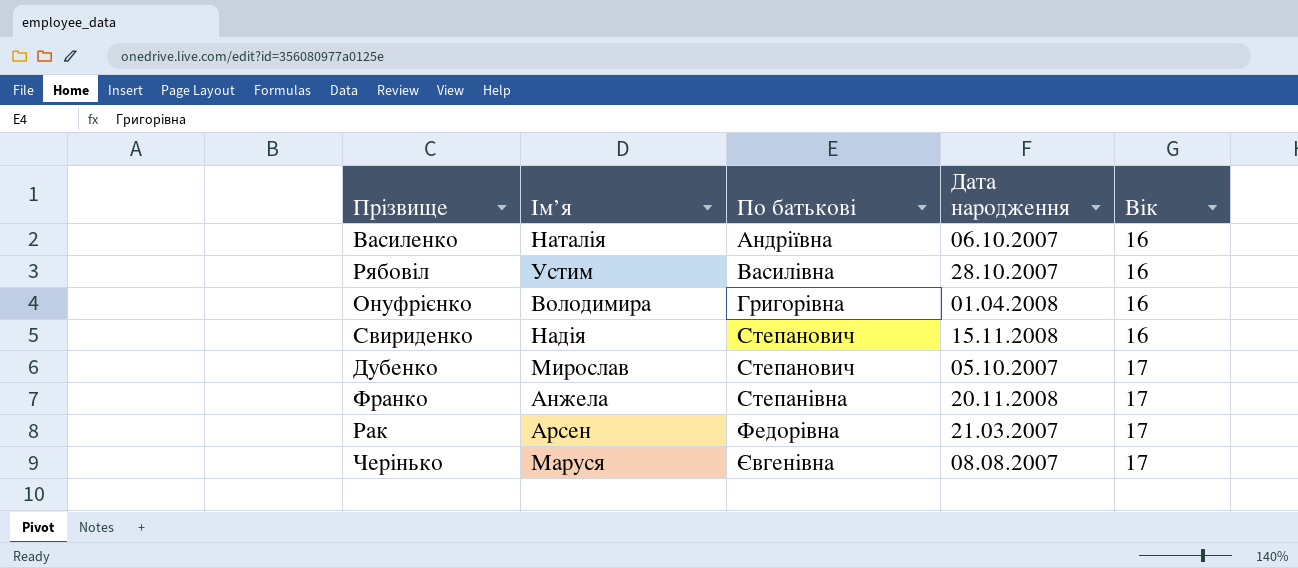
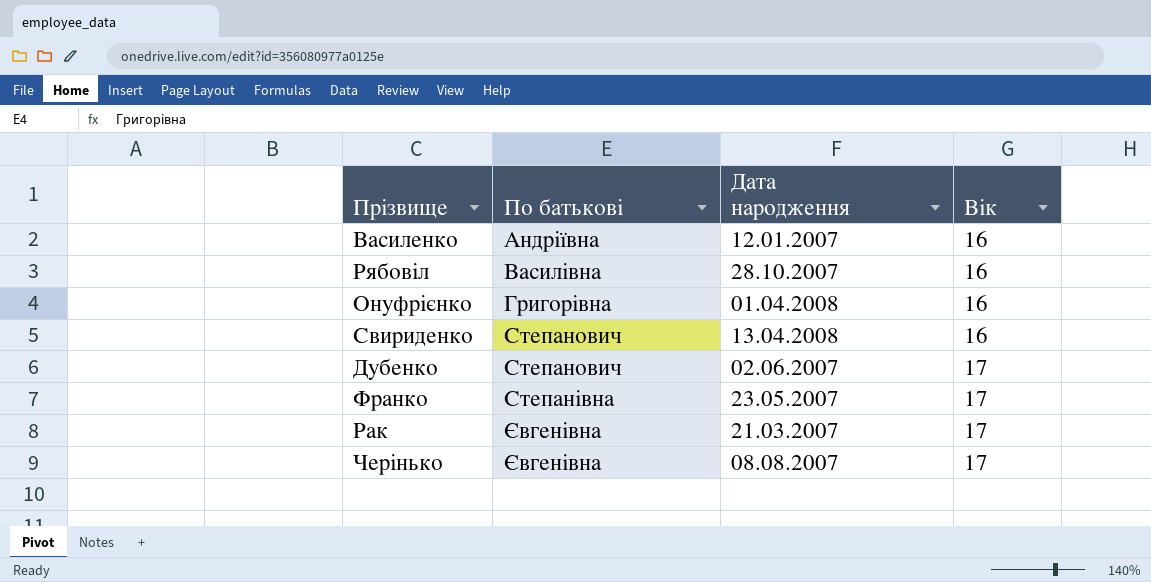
column Ім’я | position: 2 -> none
Василенко | Дата народження: 06.10.2007 -> 12.01.2007
Свириденко | Дата народження: 15.11.2008 -> 13.04.2008
Дубенко | Дата народження: 05.10.2007 -> 02.06.2007
Франко | Дата народження: 20.11.2008 -> 23.05.2007
Рак | По батькові: Федорівна -> Євгенівна

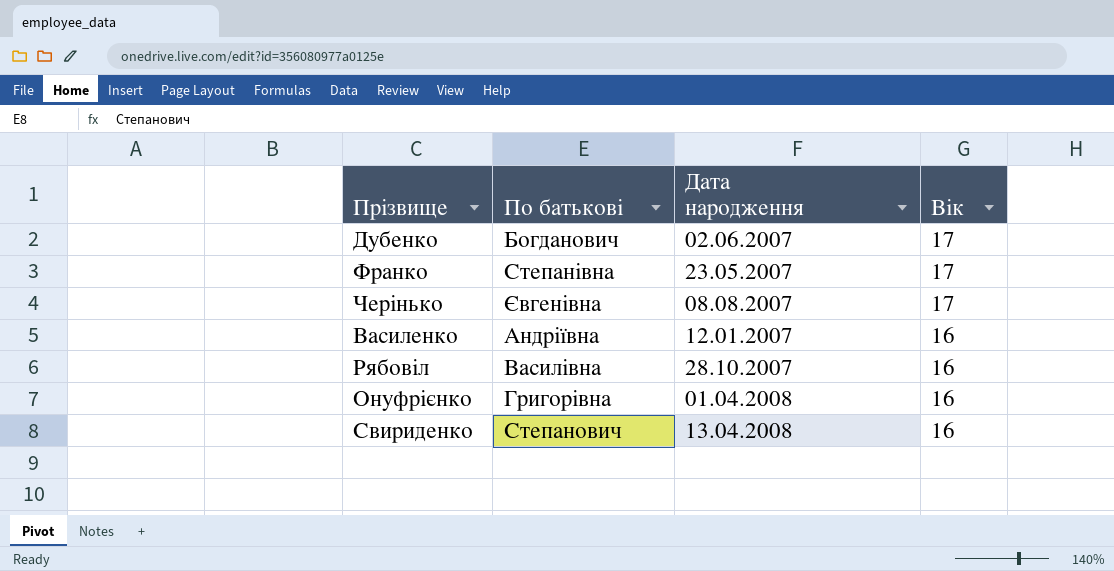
row order: По батькові ascending -> Вік descending
row Рак: Євгенівна | 21.03.2007 | 17 -> none
Дубенко | По батькові: Степанович -> Богданович

